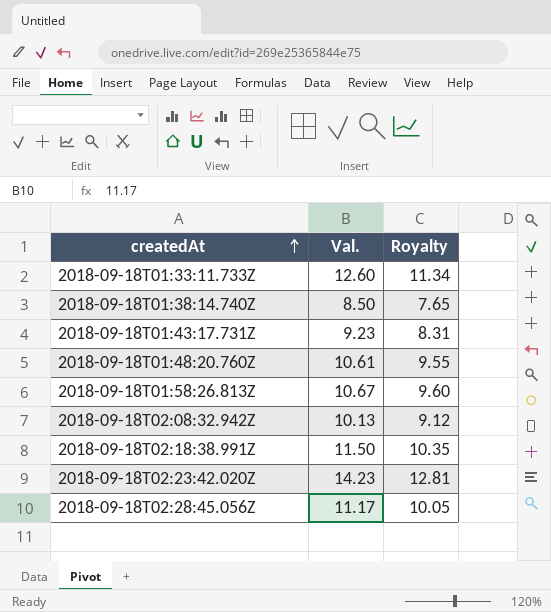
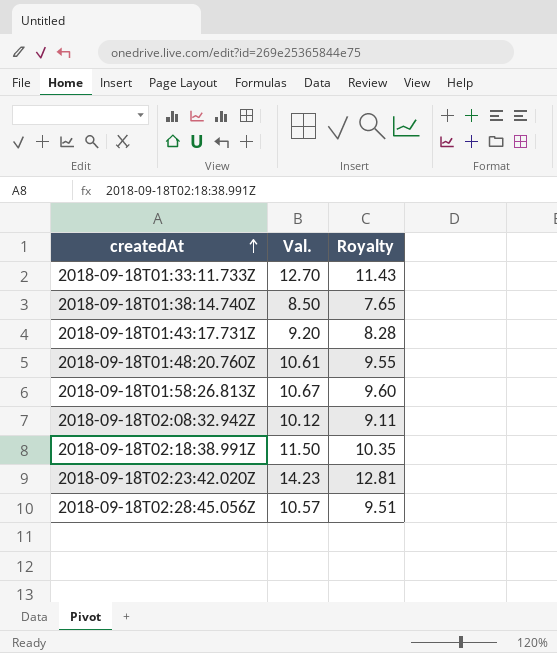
2018-09-18T01:33:11.733Z | Val.: 12.60 -> 12.70
2018-09-18T01:33:11.733Z | Royalty: 11.34 -> 11.43
2018-09-18T01:43:17.731Z | Val.: 9.23 -> 9.20
2018-09-18T01:43:17.731Z | Royalty: 8.31 -> 8.28
2018-09-18T02:08:32.942Z | Val.: 10.13 -> 10.12
2018-09-18T02:08:32.942Z | Royalty: 9.12 -> 9.11
2018-09-18T02:28:45.056Z | Val.: 11.17 -> 10.57
2018-09-18T02:28:45.056Z | Royalty: 10.05 -> 9.51

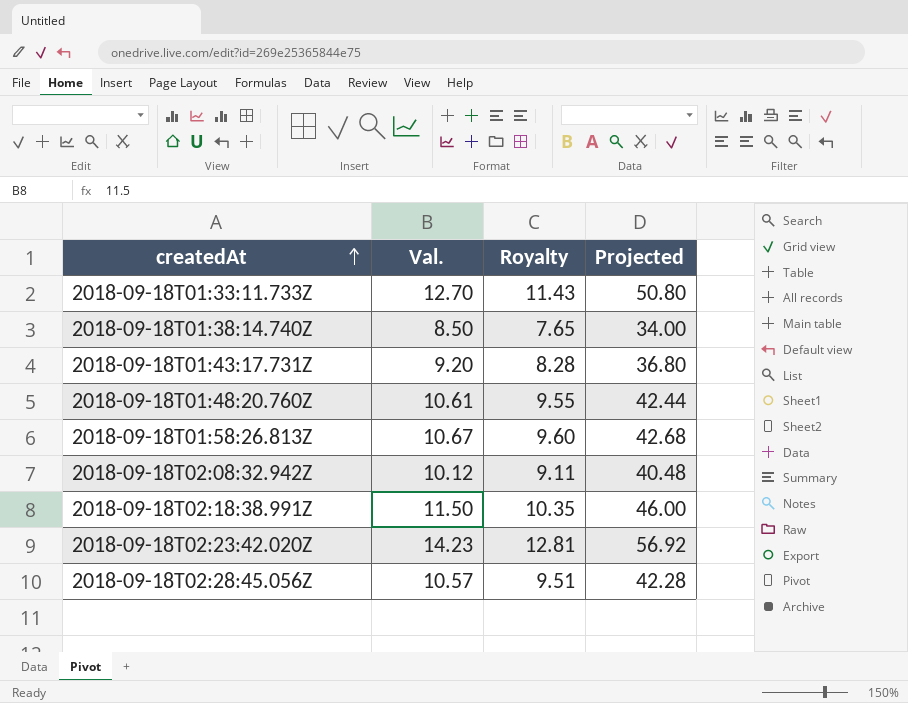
column Projected | formula: none -> [Val.] * 4

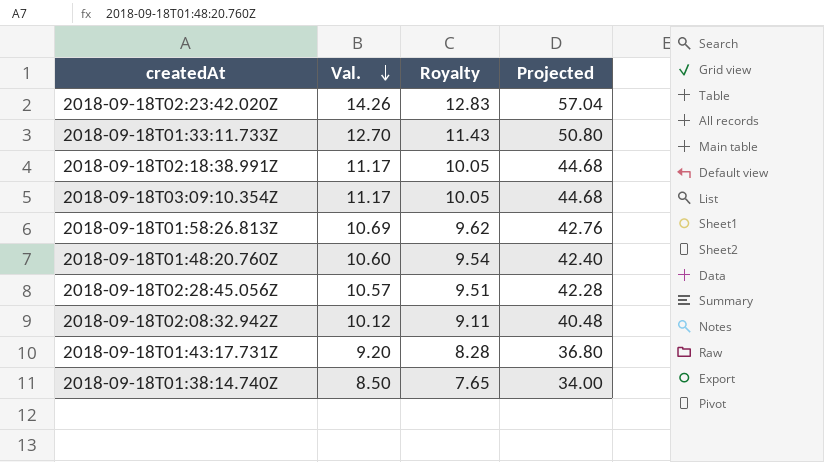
row order: createdAt ascending -> Val. descending
2018-09-18T02:23:42.020Z | Val.: 14.23 -> 14.26
2018-09-18T02:23:42.020Z | Royalty: 12.81 -> 12.83
2018-09-18T02:23:42.020Z | Projected: 56.92 -> 57.04
2018-09-18T02:18:38.991Z | Val.: 11.50 -> 11.17
2018-09-18T02:18:38.991Z | Royalty: 10.35 -> 10.05
2018-09-18T02:18:38.991Z | Projected: 46.00 -> 44.68
row 2018-09-18T03:09:10.354Z: none -> 11.17 | 10.05 | 44.68
2018-09-18T01:58:26.813Z | Val.: 10.67 -> 10.69
2018-09-18T01:58:26.813Z | Royalty: 9.60 -> 9.62
2018-09-18T01:58:26.813Z | Projected: 42.68 -> 42.76
2018-09-18T01:48:20.760Z | Val.: 10.61 -> 10.60
2018-09-18T01:48:20.760Z | Royalty: 9.55 -> 9.54
2018-09-18T01:48:20.760Z | Projected: 42.44 -> 42.40

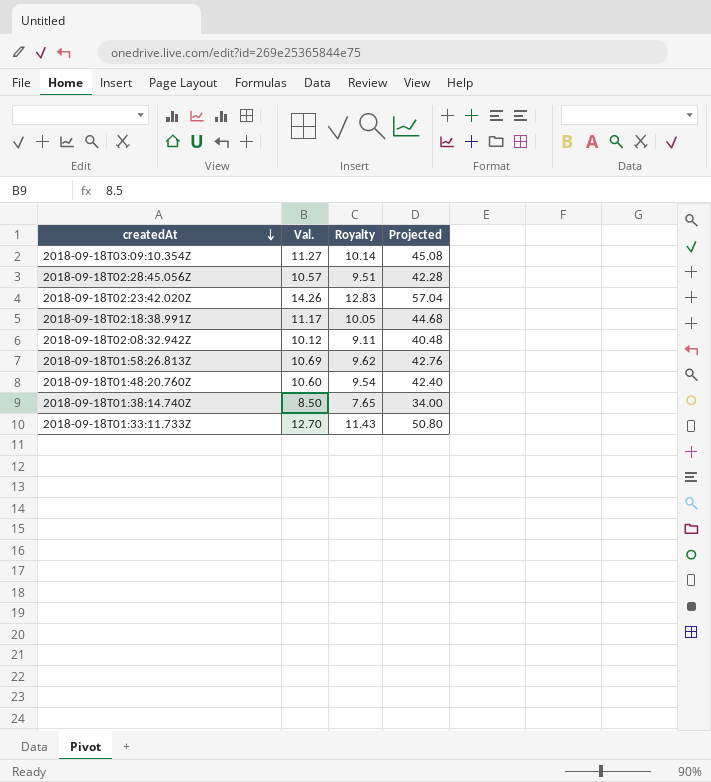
row order: Val. descending -> createdAt descending
row 2018-09-18T01:43:17.731Z: 9.20 | 8.28 | 36.80 -> none
2018-09-18T03:09:10.354Z | Val.: 11.17 -> 11.27
2018-09-18T03:09:10.354Z | Royalty: 10.05 -> 10.14
2018-09-18T03:09:10.354Z | Projected: 44.68 -> 45.08

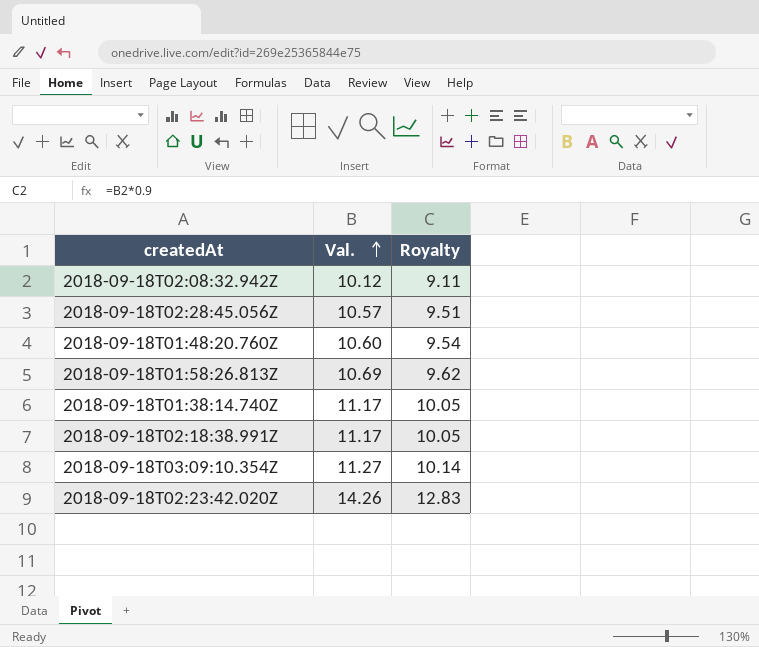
row order: createdAt descending -> Val. ascending
column Projected | formula: [Val.] * 4 -> none
row 2018-09-18T01:33:11.733Z: 12.70 | 11.43 | 50.80 -> none
2018-09-18T01:38:14.740Z | Val.: 8.50 -> 11.17
2018-09-18T01:38:14.740Z | Royalty: 7.65 -> 10.05

